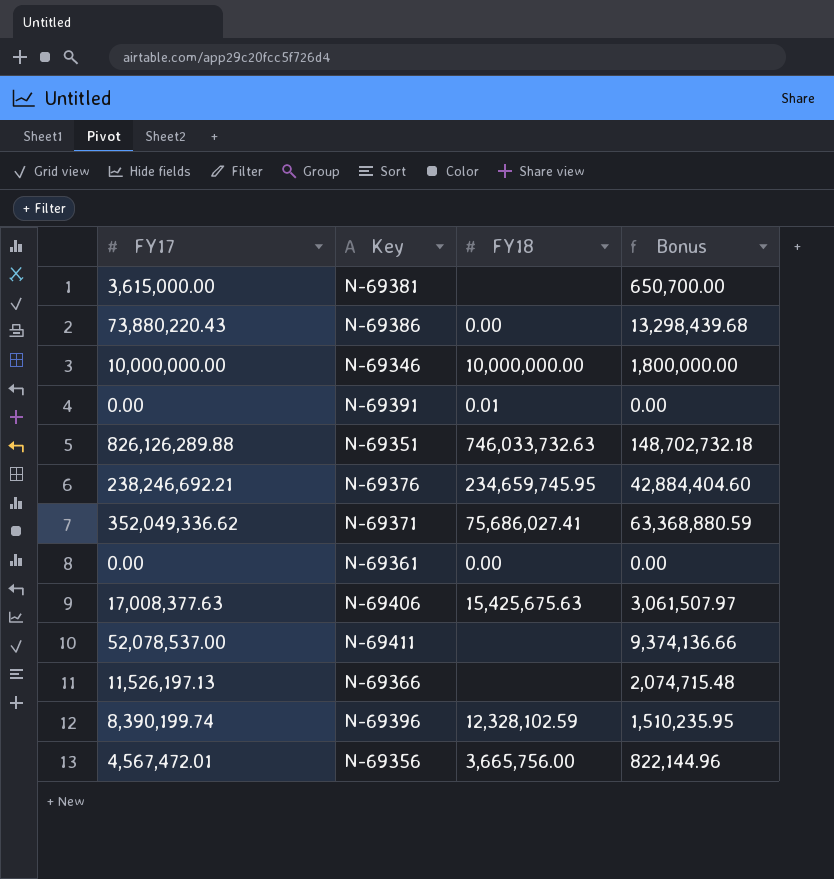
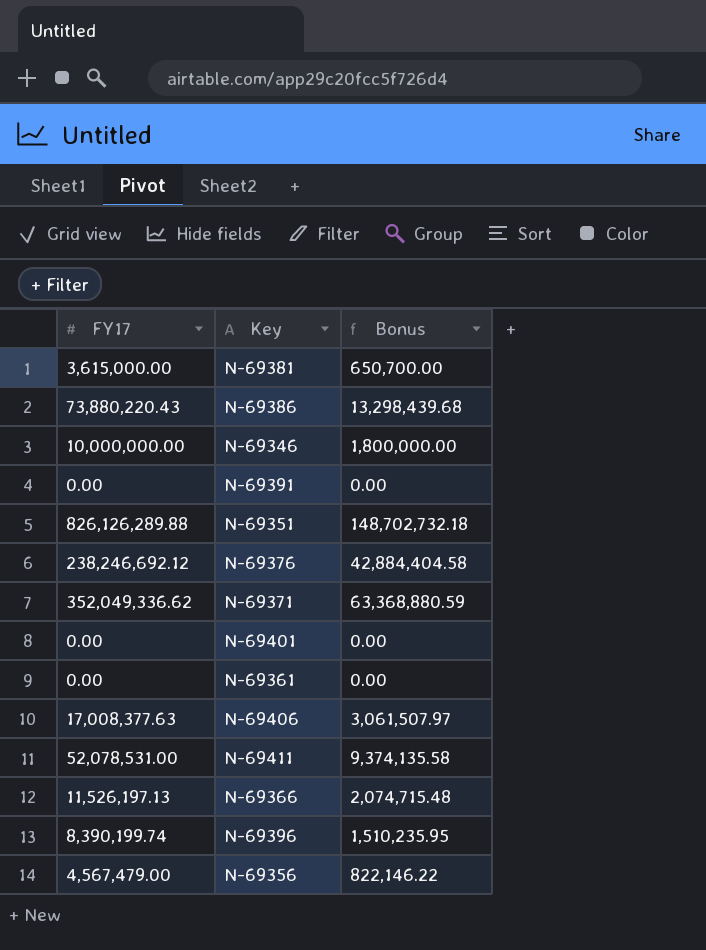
column FY18 | position: 3 -> none
N-69376 | FY17: 238,246,692.21 -> 238,246,692.12
N-69376 | Bonus: 42,884,404.60 -> 42,884,404.58
row N-69401: none -> 0.00 | 0.00
N-69411 | FY17: 52,078,537.00 -> 52,078,531.00
N-69411 | Bonus: 9,374,136.66 -> 9,374,135.58
N-69356 | FY17: 4,567,472.01 -> 4,567,479.00
N-69356 | Bonus: 822,144.96 -> 822,146.22

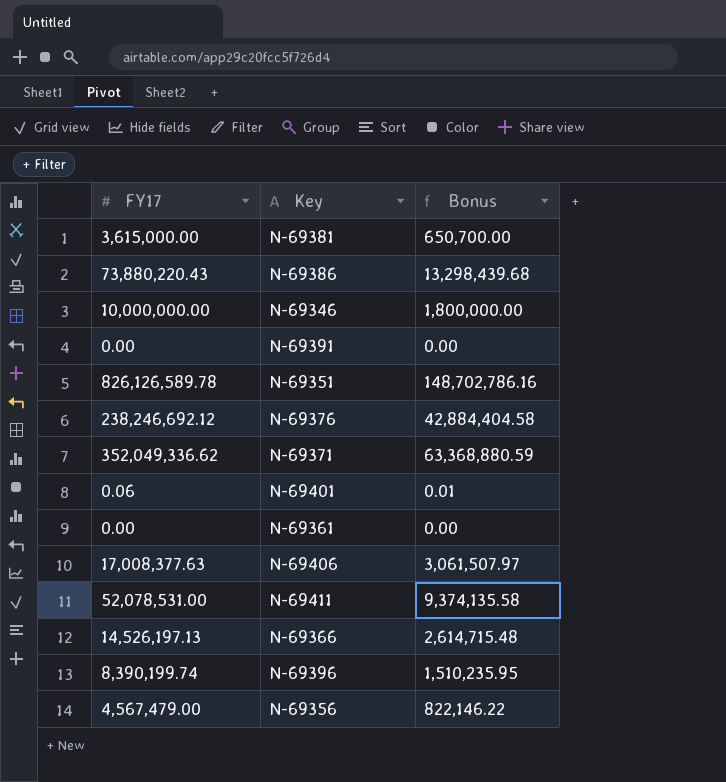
N-69351 | FY17: 826,126,289.88 -> 826,126,589.78
N-69351 | Bonus: 148,702,732.18 -> 148,702,786.16
N-69401 | FY17: 0.00 -> 0.06
N-69401 | Bonus: 0.00 -> 0.01
N-69366 | FY17: 11,526,197.13 -> 14,526,197.13
N-69366 | Bonus: 2,074,715.48 -> 2,614,715.48

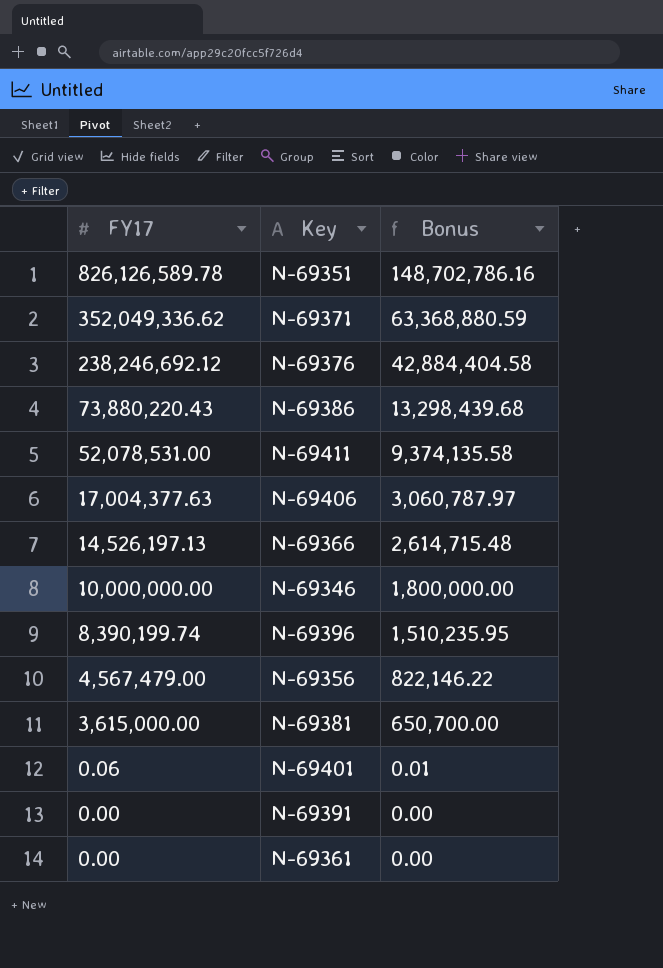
row order: none -> FY17 descending
N-69406 | FY17: 17,008,377.63 -> 17,004,377.63
N-69406 | Bonus: 3,061,507.97 -> 3,060,787.97

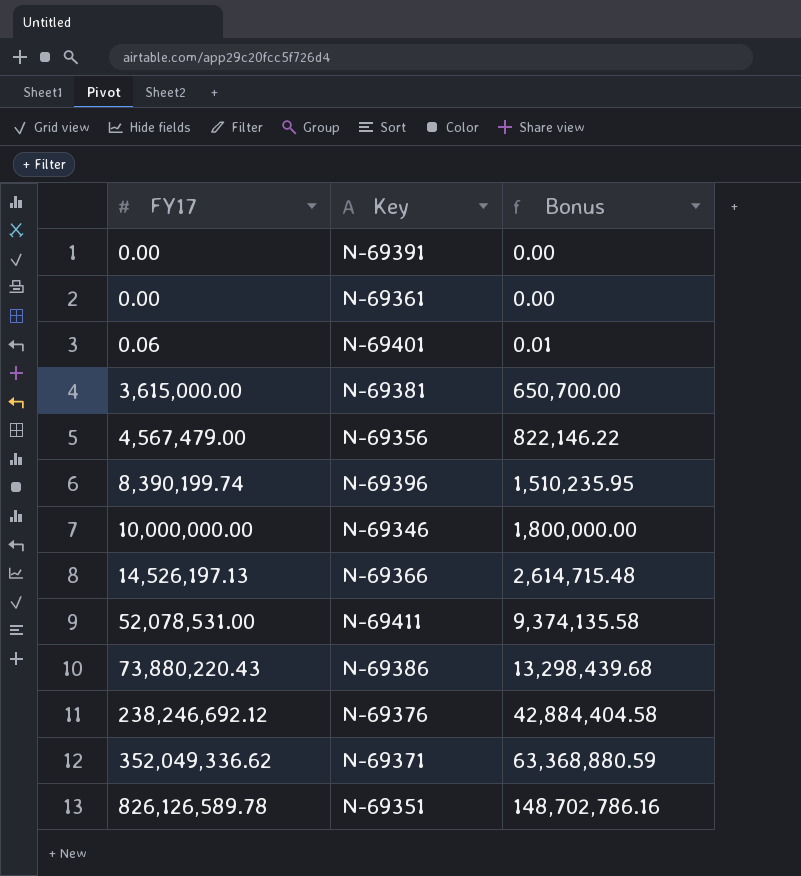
row order: FY17 descending -> FY17 ascending
row N-69406: 17,004,377.63 | 3,060,787.97 -> none

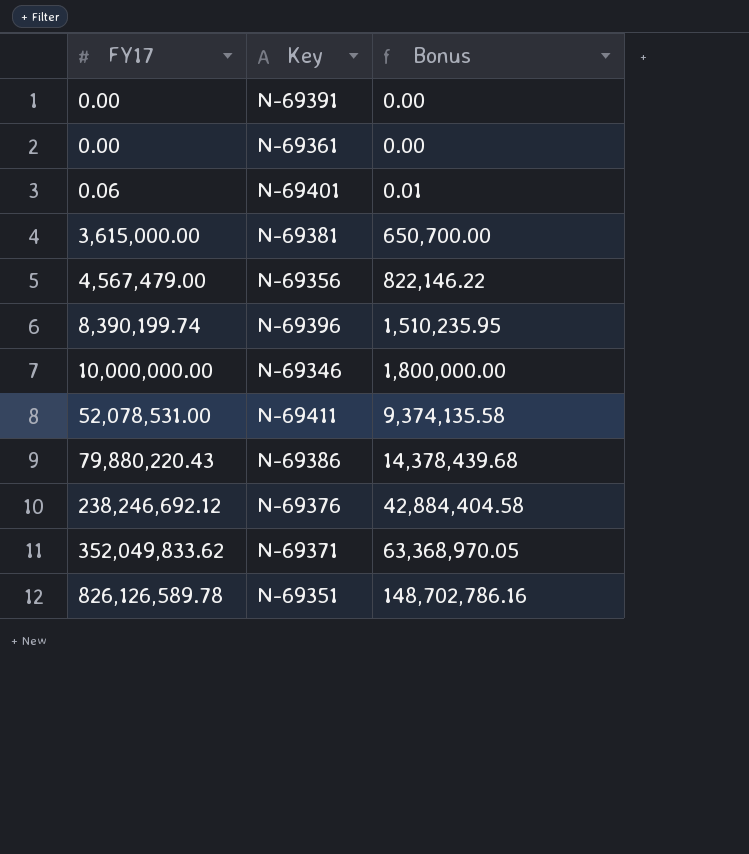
row N-69366: 14,526,197.13 | 2,614,715.48 -> none
N-69386 | FY17: 73,880,220.43 -> 79,880,220.43
N-69386 | Bonus: 13,298,439.68 -> 14,378,439.68
N-69371 | FY17: 352,049,336.62 -> 352,049,833.62
N-69371 | Bonus: 63,368,880.59 -> 63,368,970.05

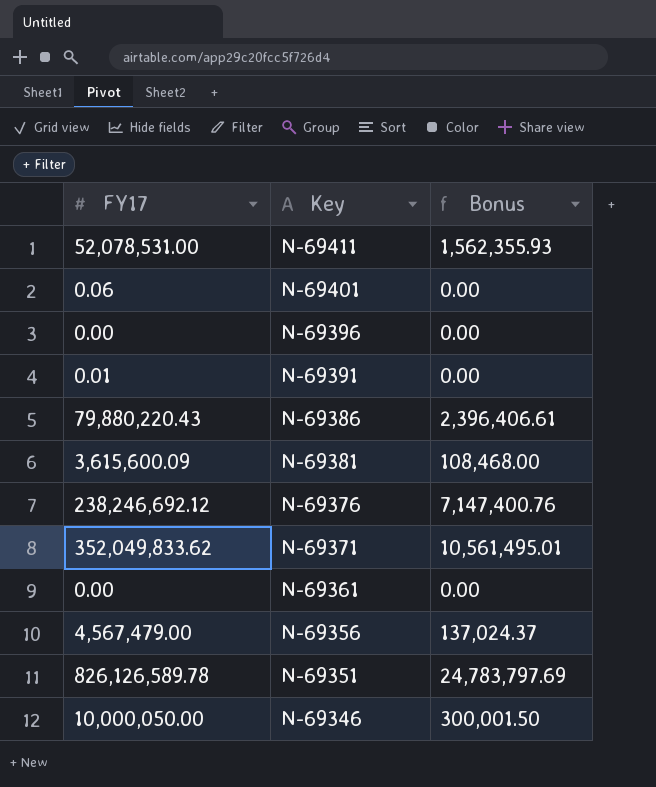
row order: FY17 ascending -> Key descending
column Bonus | formula: [FY17] * 0.18 -> [FY17] * 0.03
N-69396 | FY17: 8,390,199.74 -> 0.00
N-69391 | FY17: 0.00 -> 0.01
N-69381 | FY17: 3,615,000.00 -> 3,615,600.09
N-69346 | FY17: 10,000,000.00 -> 10,000,050.00

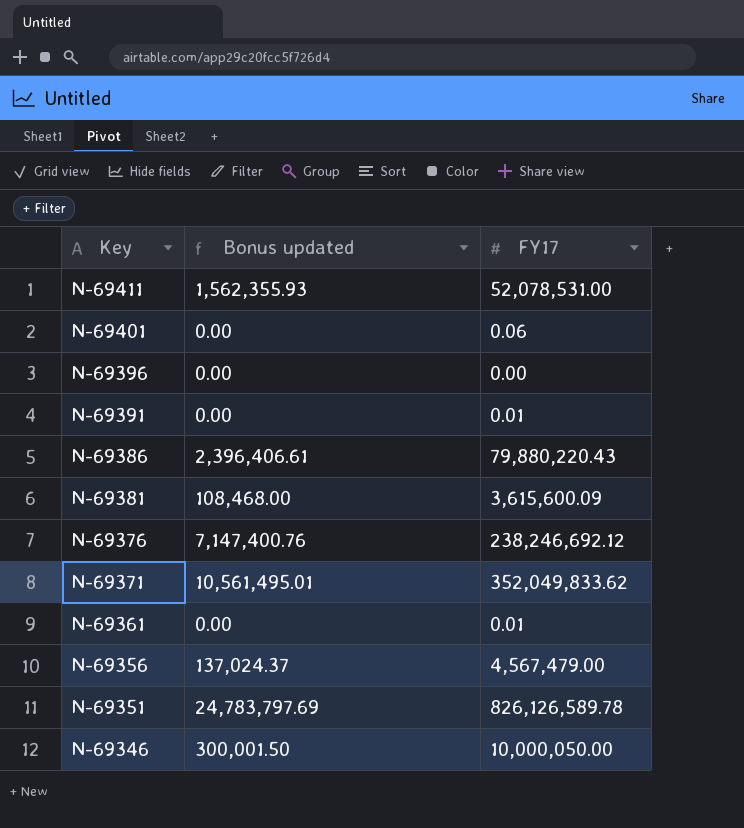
column name: Bonus -> Bonus updated
column FY17 | position: 1 -> 3
N-69361 | FY17: 0.00 -> 0.01

